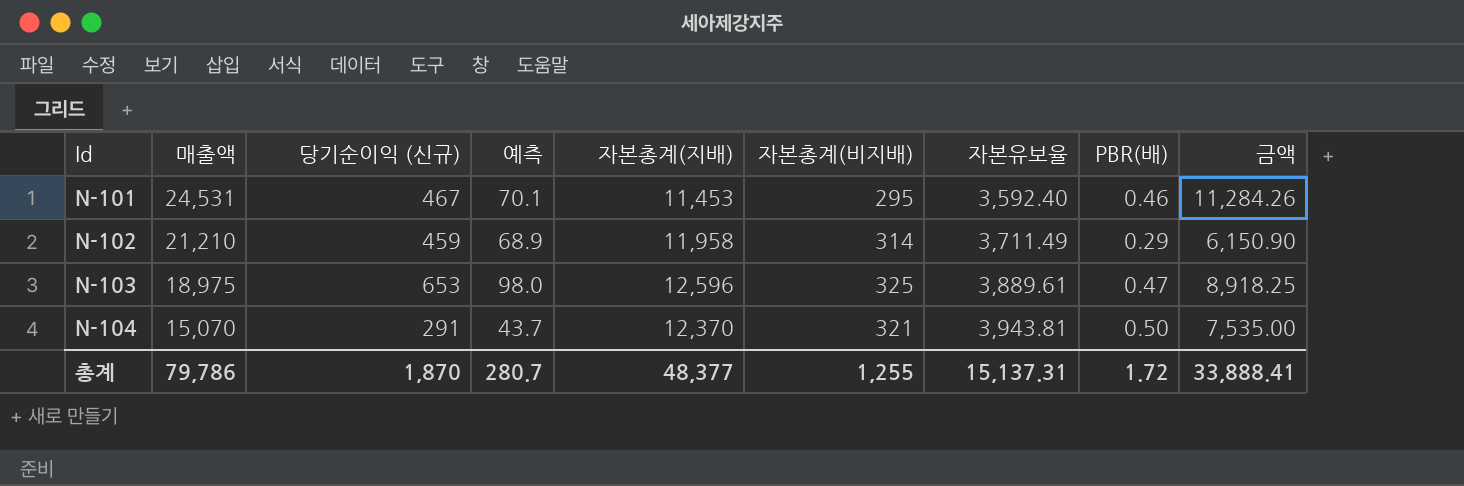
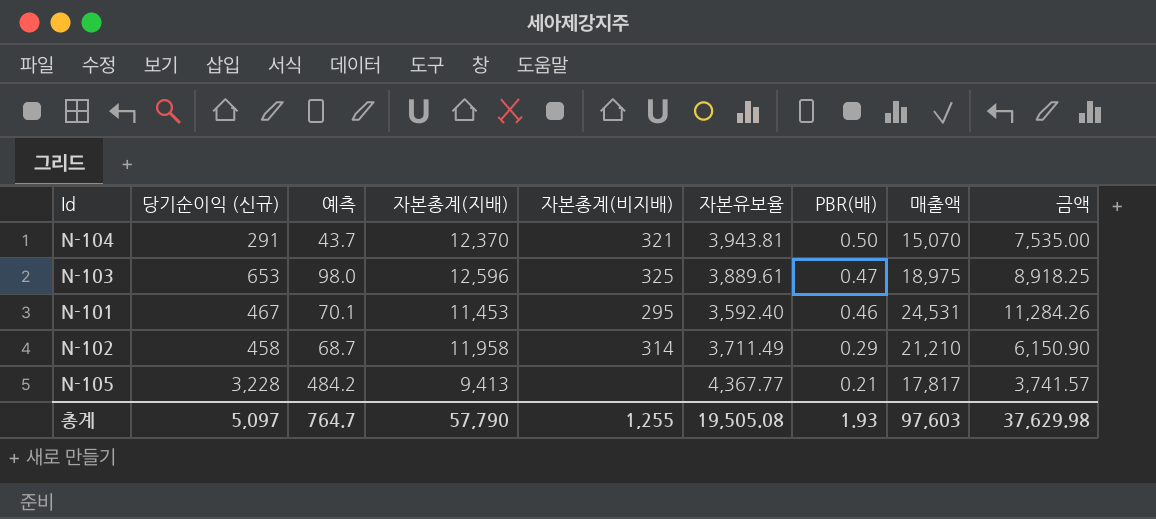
row order: Id ascending -> PBR(배) descending
column 매출액 | position: 2 -> 8
N-102 | 당기순이익 (신규): 459 -> 458
N-102 | 예측: 68.9 -> 68.7
row N-105: none -> 3,228 | 484.2 | 9,413 | none | 4,367.77 | 0.21 | 17,817 | 3,741.57
총계 | 당기순이익 (신규): 1,870 -> 5,097
총계 | 예측: 280.7 -> 764.7
총계 | 자본총계(지배): 48,377 -> 57,790
총계 | 자본유보율: 15,137.31 -> 19,505.08
총계 | PBR(배): 1.72 -> 1.93
총계 | 매출액: 79,786 -> 97,603
총계 | 금액: 33,888.41 -> 37,629.98

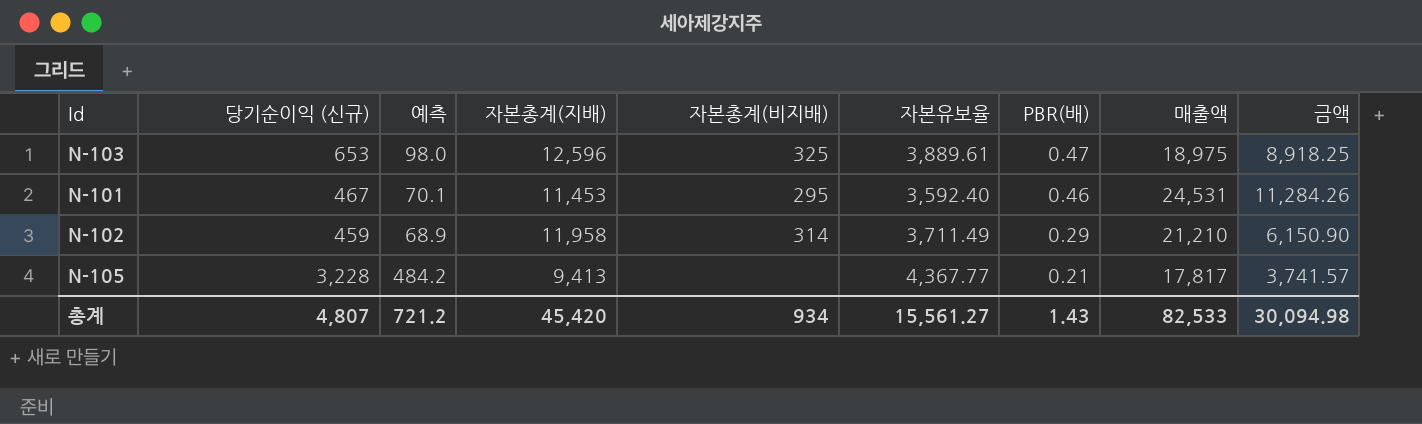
row N-104: 291 | 43.7 | 12,370 | 321 | 3,943.81 | 0.50 | 15,070 | 7,535.00 -> none
N-102 | 당기순이익 (신규): 458 -> 459
N-102 | 예측: 68.7 -> 68.9
총계 | 당기순이익 (신규): 5,097 -> 4,807
총계 | 예측: 764.7 -> 721.2
총계 | 자본총계(지배): 57,790 -> 45,420
총계 | 자본총계(비지배): 1,255 -> 934
총계 | 자본유보율: 19,505.08 -> 15,561.27
총계 | PBR(배): 1.93 -> 1.43
총계 | 매출액: 97,603 -> 82,533
총계 | 금액: 37,629.98 -> 30,094.98

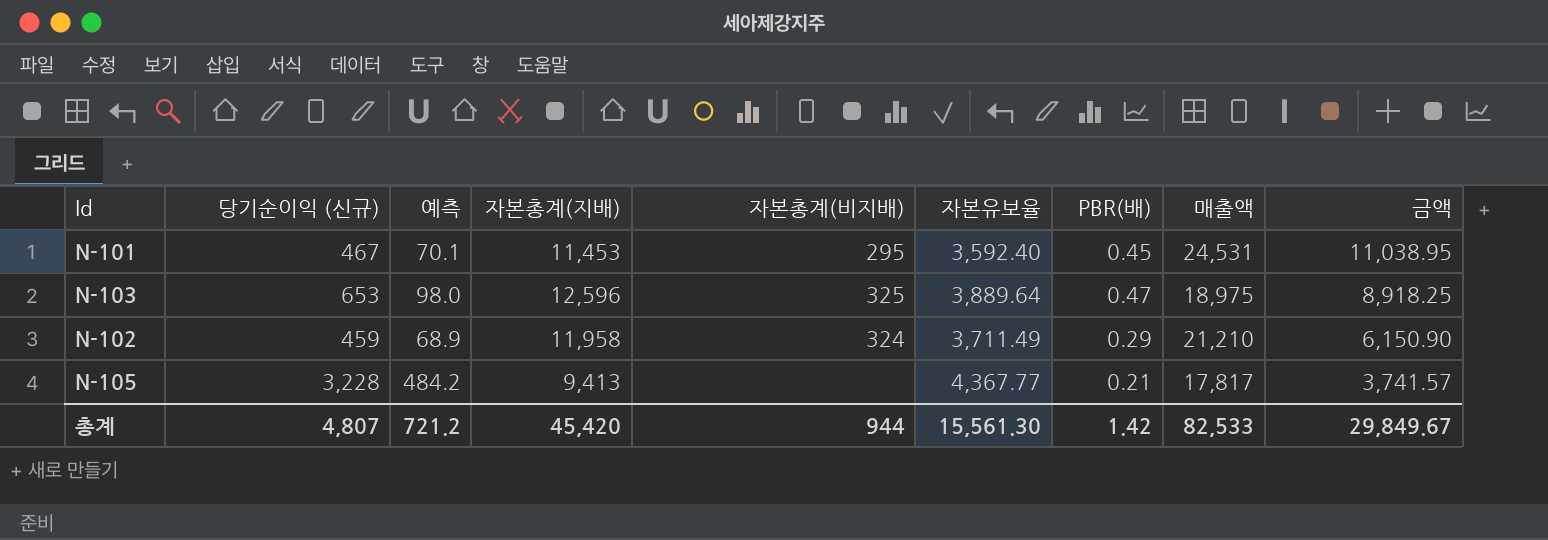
row order: PBR(배) descending -> 금액 descending
N-101 | PBR(배): 0.46 -> 0.45
N-101 | 금액: 11,284.26 -> 11,038.95
N-103 | 자본유보율: 3,889.61 -> 3,889.64
N-102 | 자본총계(비지배): 314 -> 324
총계 | 자본총계(비지배): 934 -> 944
총계 | 자본유보율: 15,561.27 -> 15,561.30
총계 | PBR(배): 1.43 -> 1.42
총계 | 금액: 30,094.98 -> 29,849.67

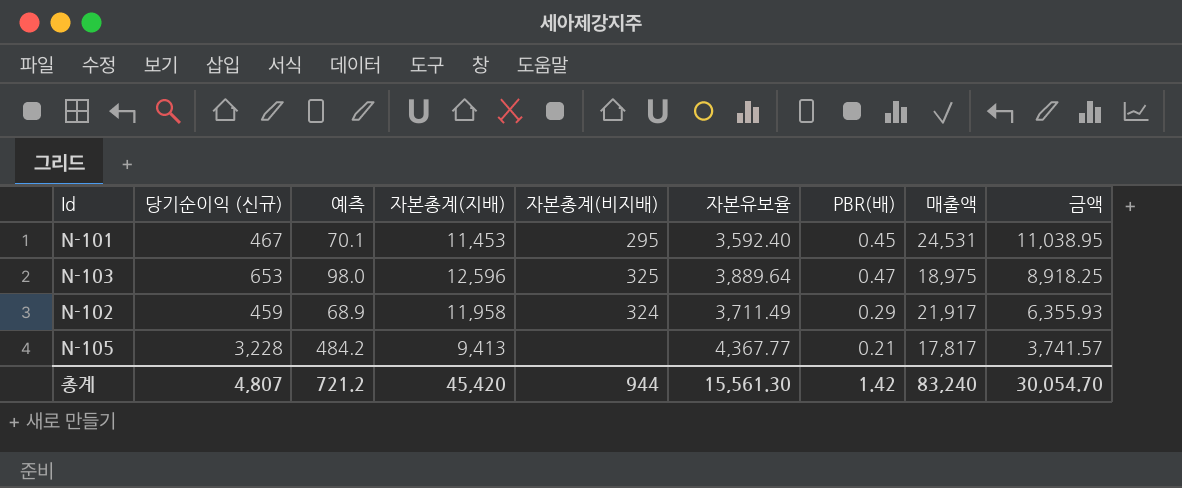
N-102 | 매출액: 21,210 -> 21,917
N-102 | 금액: 6,150.90 -> 6,355.93
총계 | 매출액: 82,533 -> 83,240
총계 | 금액: 29,849.67 -> 30,054.70

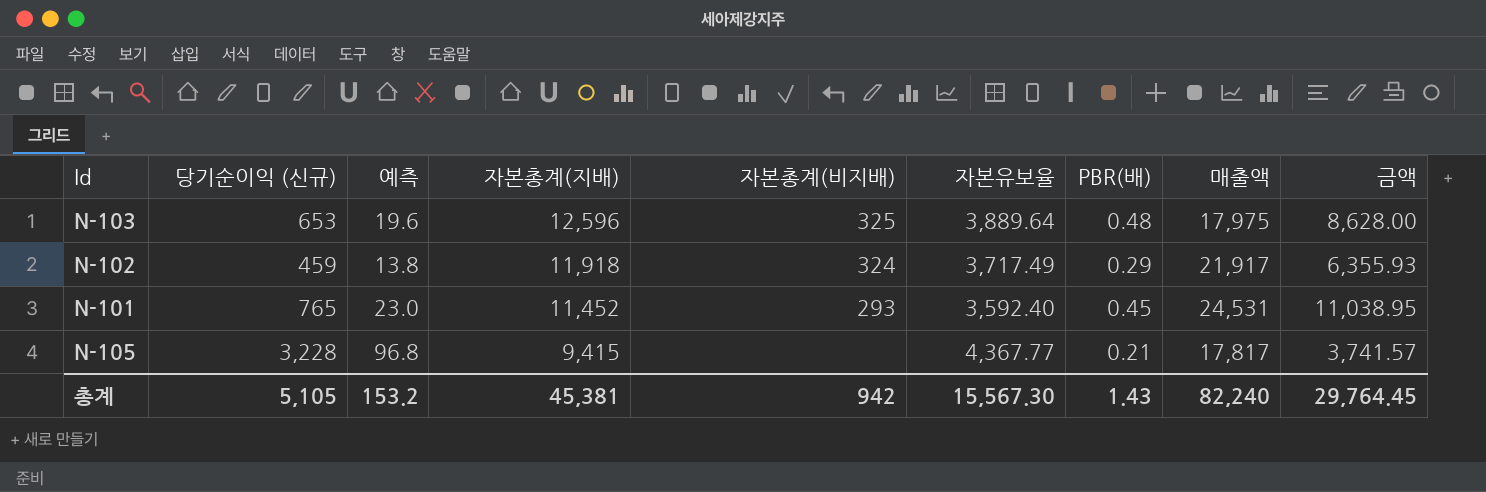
row order: 금액 descending -> 자본총계(지배) descending
column 예측 | formula: [당기순이익 (신규)] * 0.15 -> [당기순이익 (신규)] * 0.03
N-103 | PBR(배): 0.47 -> 0.48
N-103 | 매출액: 18,975 -> 17,975
N-103 | 금액: 8,918.25 -> 8,628.00
N-102 | 자본총계(지배): 11,958 -> 11,918
N-102 | 자본유보율: 3,711.49 -> 3,717.49
N-101 | 당기순이익 (신규): 467 -> 765
N-101 | 자본총계(지배): 11,453 -> 11,452
N-101 | 자본총계(비지배): 295 -> 293
N-105 | 자본총계(지배): 9,413 -> 9,415
총계 | 당기순이익 (신규): 4,807 -> 5,105
총계 | 예측: 721.2 -> 153.2
총계 | 자본총계(지배): 45,420 -> 45,381
총계 | 자본총계(비지배): 944 -> 942
총계 | 자본유보율: 15,561.30 -> 15,567.30
총계 | PBR(배): 1.42 -> 1.43
총계 | 매출액: 83,240 -> 82,240
총계 | 금액: 30,054.70 -> 29,764.45

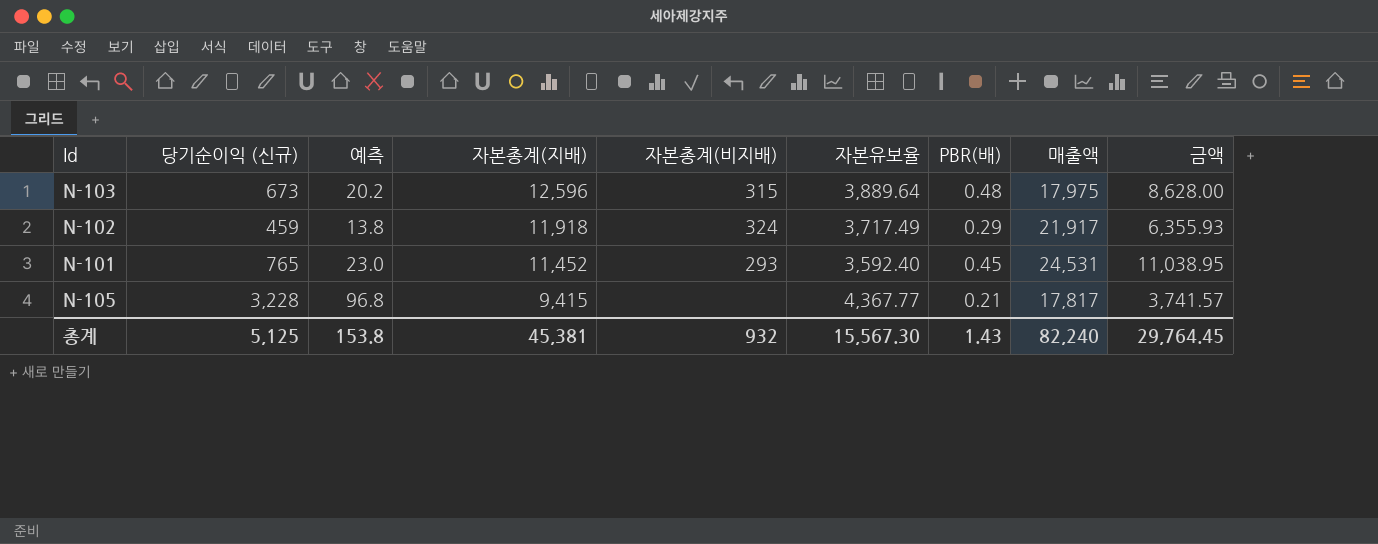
N-103 | 당기순이익 (신규): 653 -> 673
N-103 | 예측: 19.6 -> 20.2
N-103 | 자본총계(비지배): 325 -> 315
총계 | 당기순이익 (신규): 5,105 -> 5,125
총계 | 예측: 153.2 -> 153.8
총계 | 자본총계(비지배): 942 -> 932

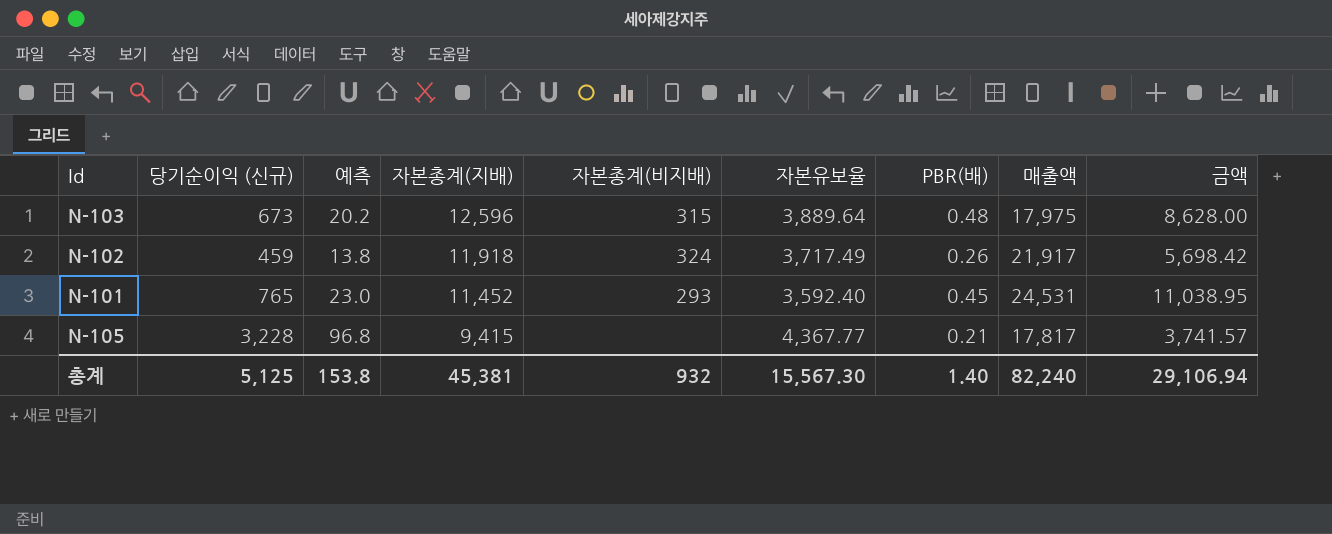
N-102 | PBR(배): 0.29 -> 0.26
N-102 | 금액: 6,355.93 -> 5,698.42
총계 | PBR(배): 1.43 -> 1.40
총계 | 금액: 29,764.45 -> 29,106.94

